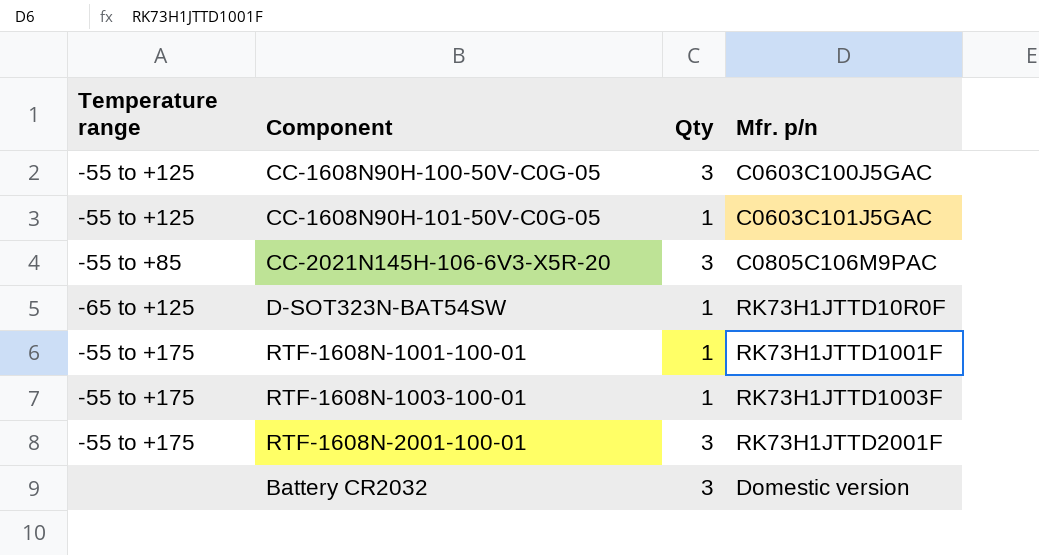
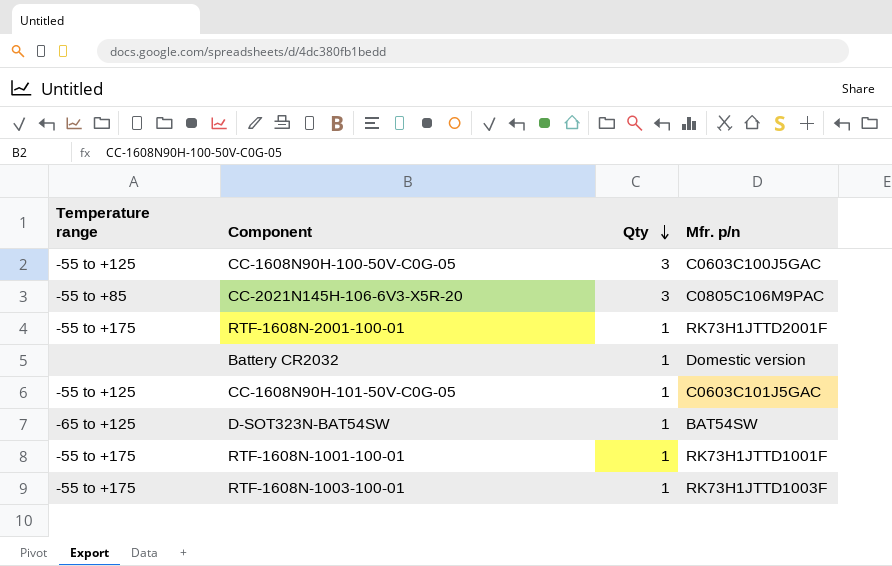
row order: none -> Qty descending
RTF-1608N-2001-100-01 | Qty: 3 -> 1
Battery CR2032 | Qty: 3 -> 1
D-SOT323N-BAT54SW | Mfr. p/n: RK73H1JTTD10R0F -> BAT54SW

